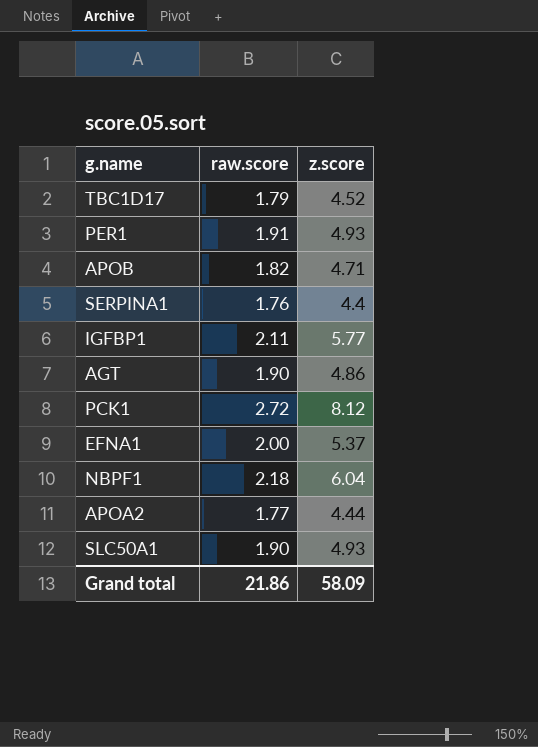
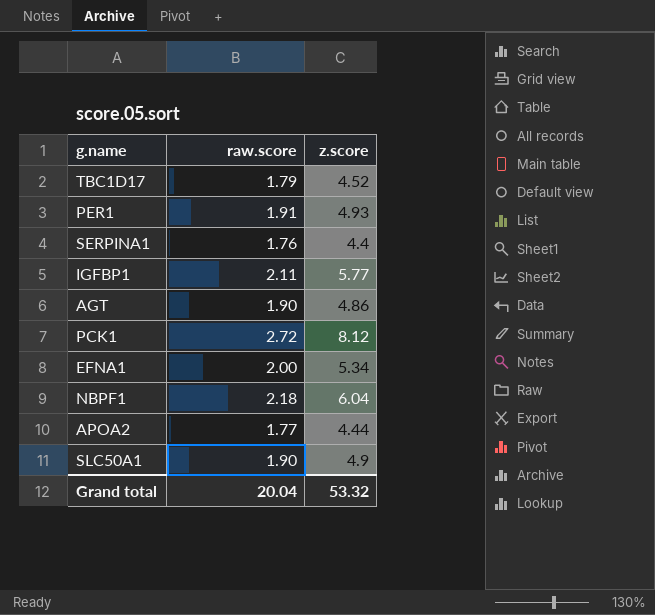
row APOB: 1.82 | 4.71 -> none
EFNA1 | z.score: 5.37 -> 5.34
SLC50A1 | z.score: 4.93 -> 4.9
Grand total | raw.score: 21.86 -> 20.04
Grand total | z.score: 58.09 -> 53.32

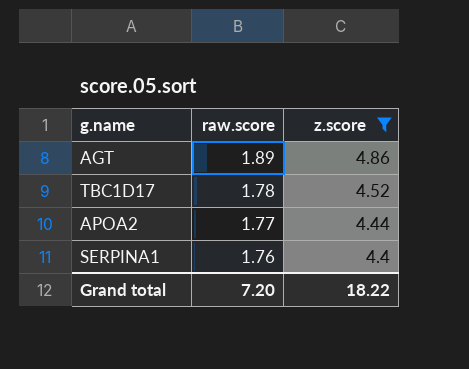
filter: none -> z.score <= 4.86
row order: none -> raw.score descending
AGT | raw.score: 1.90 -> 1.89
TBC1D17 | raw.score: 1.79 -> 1.78
Grand total | raw.score: 20.04 -> 7.20
Grand total | z.score: 53.32 -> 18.22

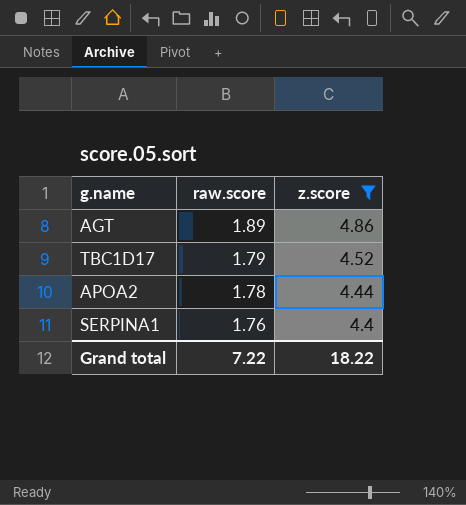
TBC1D17 | raw.score: 1.78 -> 1.79
APOA2 | raw.score: 1.77 -> 1.78
Grand total | raw.score: 7.20 -> 7.22

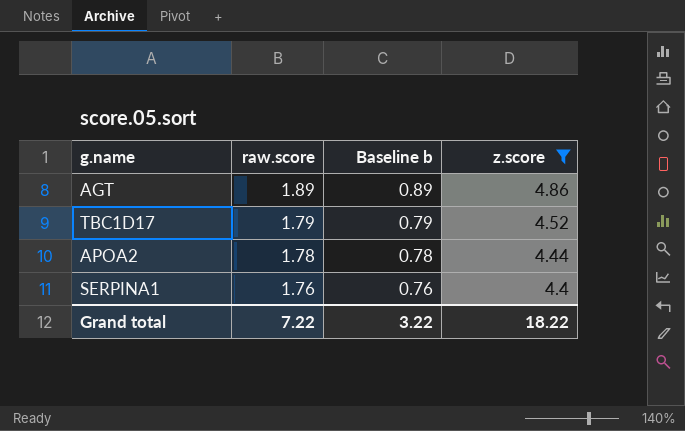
column Baseline b | formula: none -> [raw.score] - 1

